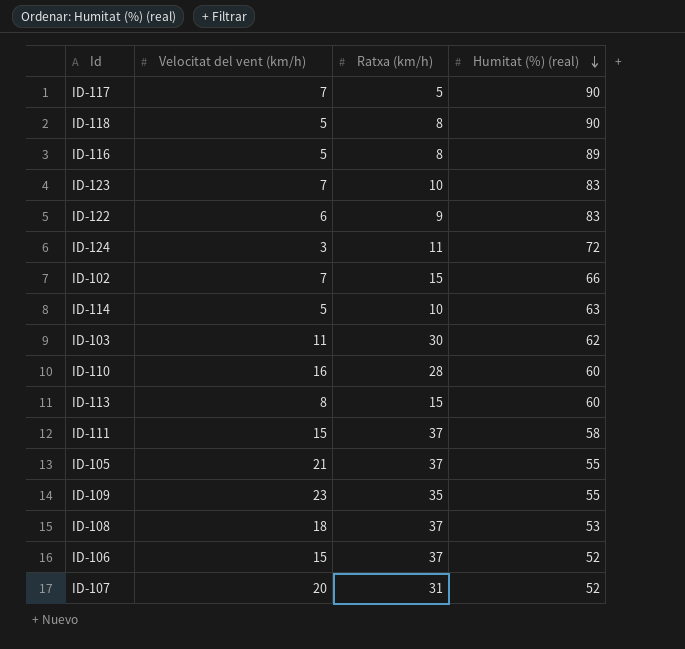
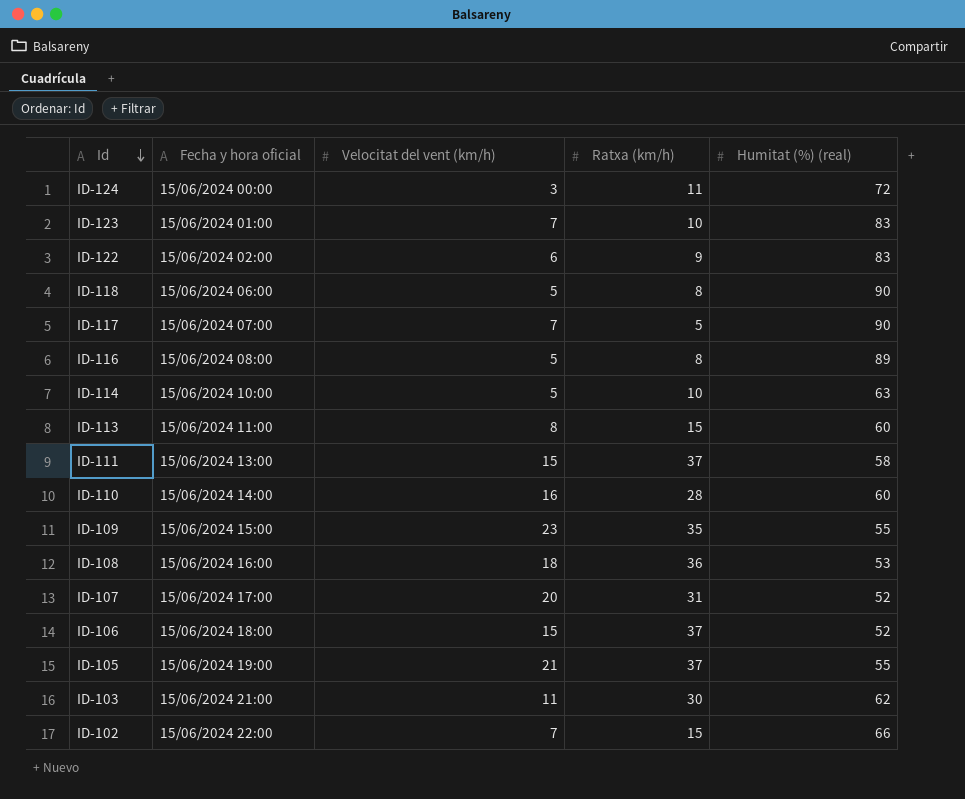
row order: Humitat (%) (real) descending -> Id descending
column Fecha y hora oficial | position: none -> 2
ID-108 | Ratxa (km/h): 37 -> 36

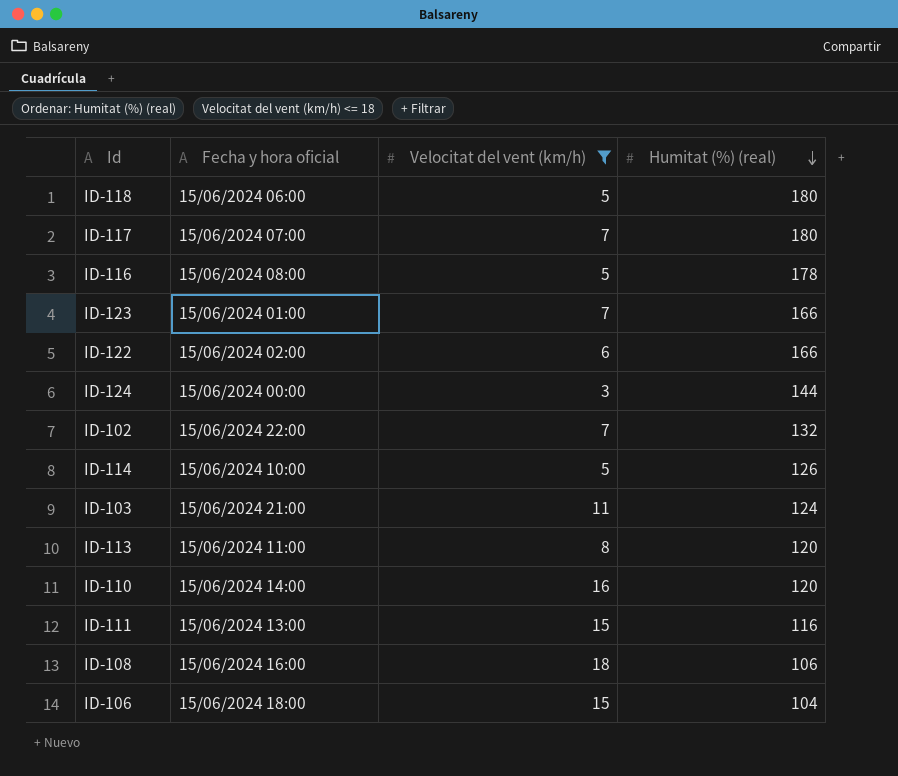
filter: none -> Velocitat del vent (km/h) <= 18
row order: Id descending -> Humitat (%) (real) descending
column Ratxa (km/h) | position: 4 -> none
ID-118 | Humitat (%) (real): 90 -> 180
ID-117 | Humitat (%) (real): 90 -> 180
ID-116 | Humitat (%) (real): 89 -> 178
ID-123 | Humitat (%) (real): 83 -> 166
ID-122 | Humitat (%) (real): 83 -> 166
ID-124 | Humitat (%) (real): 72 -> 144
ID-102 | Humitat (%) (real): 66 -> 132
ID-114 | Humitat (%) (real): 63 -> 126
ID-103 | Humitat (%) (real): 62 -> 124
ID-113 | Humitat (%) (real): 60 -> 120
ID-110 | Humitat (%) (real): 60 -> 120
ID-111 | Humitat (%) (real): 58 -> 116
ID-108 | Humitat (%) (real): 53 -> 106
ID-106 | Humitat (%) (real): 52 -> 104

